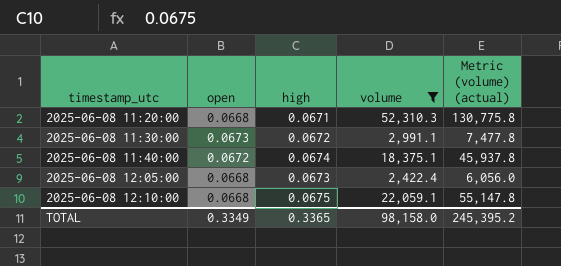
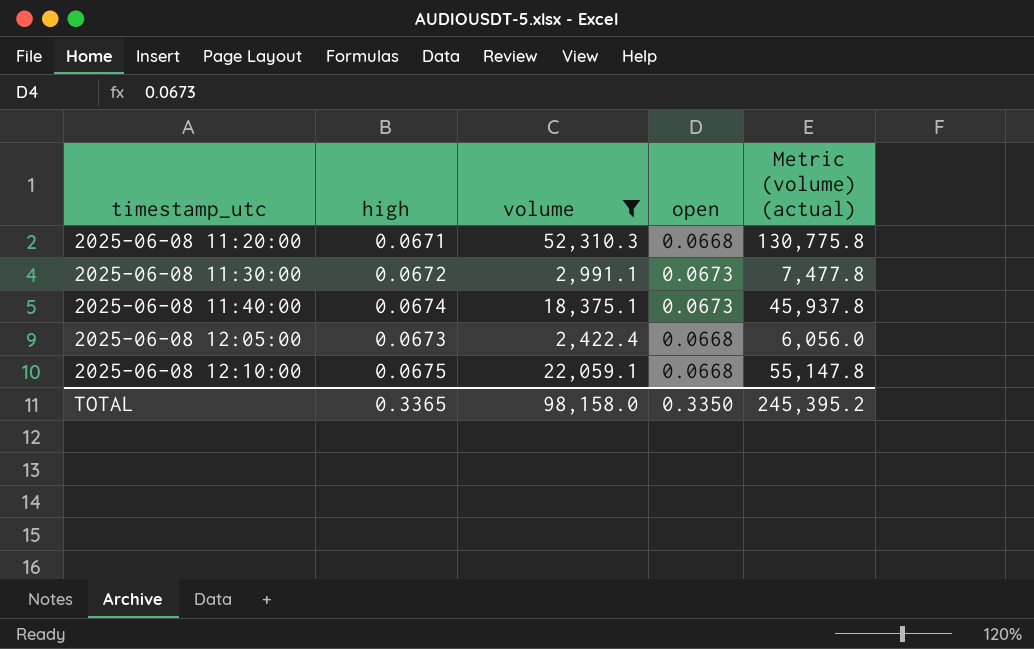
column open | position: 2 -> 4
2025-06-08 11:40:00 | open: 0.0672 -> 0.0673
TOTAL | open: 0.3349 -> 0.3350

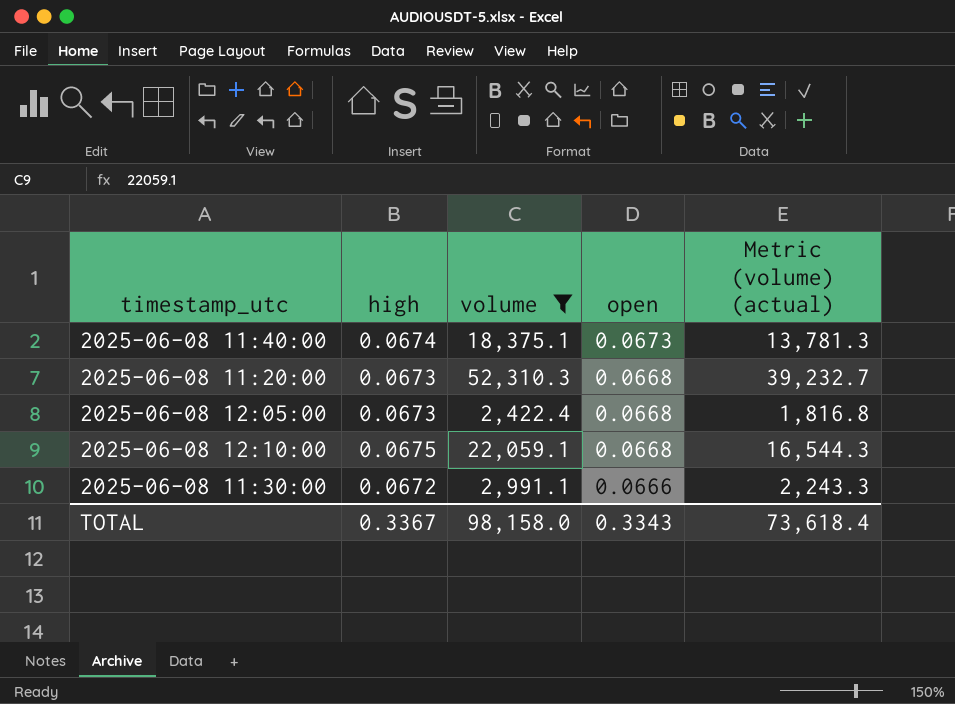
row order: timestamp_utc ascending -> open descending
column Metric (volume) (actual) | formula: [volume] * 2.5 -> [volume] * 0.75
2025-06-08 11:20:00 | high: 0.0671 -> 0.0673
2025-06-08 11:30:00 | open: 0.0673 -> 0.0666
TOTAL | high: 0.3365 -> 0.3367
TOTAL | open: 0.3350 -> 0.3343
TOTAL | Metric (volume) (actual): 245,395.2 -> 73,618.4

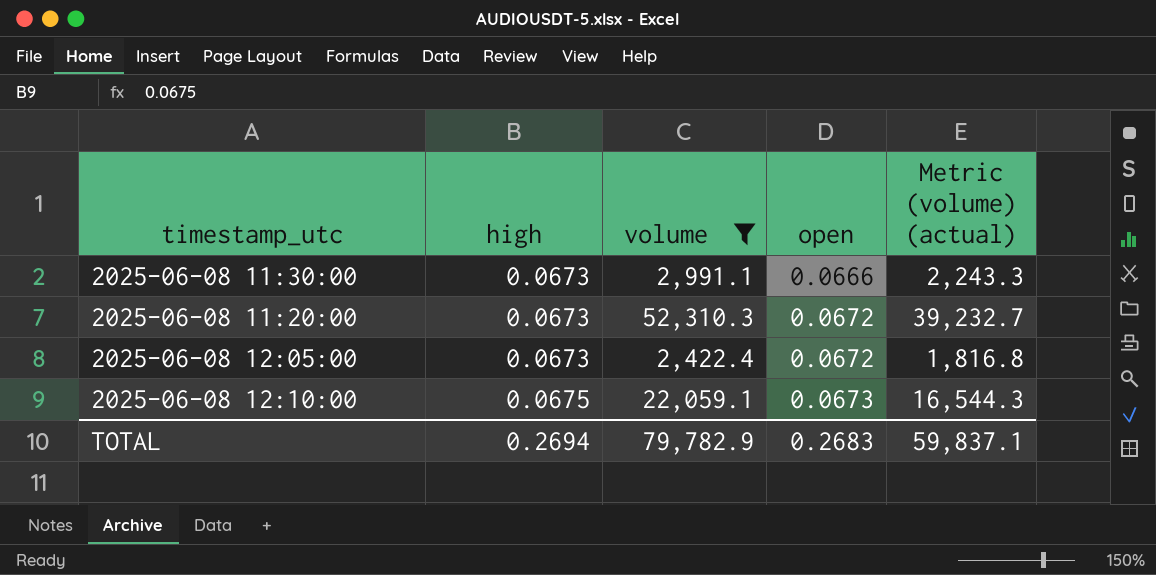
row order: open descending -> high ascending
row 2025-06-08 11:40:00: 0.0674 | 18,375.1 | 0.0673 | 13,781.3 -> none
2025-06-08 11:30:00 | high: 0.0672 -> 0.0673
2025-06-08 11:20:00 | open: 0.0668 -> 0.0672
2025-06-08 12:05:00 | open: 0.0668 -> 0.0672
2025-06-08 12:10:00 | open: 0.0668 -> 0.0673
TOTAL | high: 0.3367 -> 0.2694
TOTAL | volume: 98,158.0 -> 79,782.9
TOTAL | open: 0.3343 -> 0.2683
TOTAL | Metric (volume) (actual): 73,618.4 -> 59,837.1

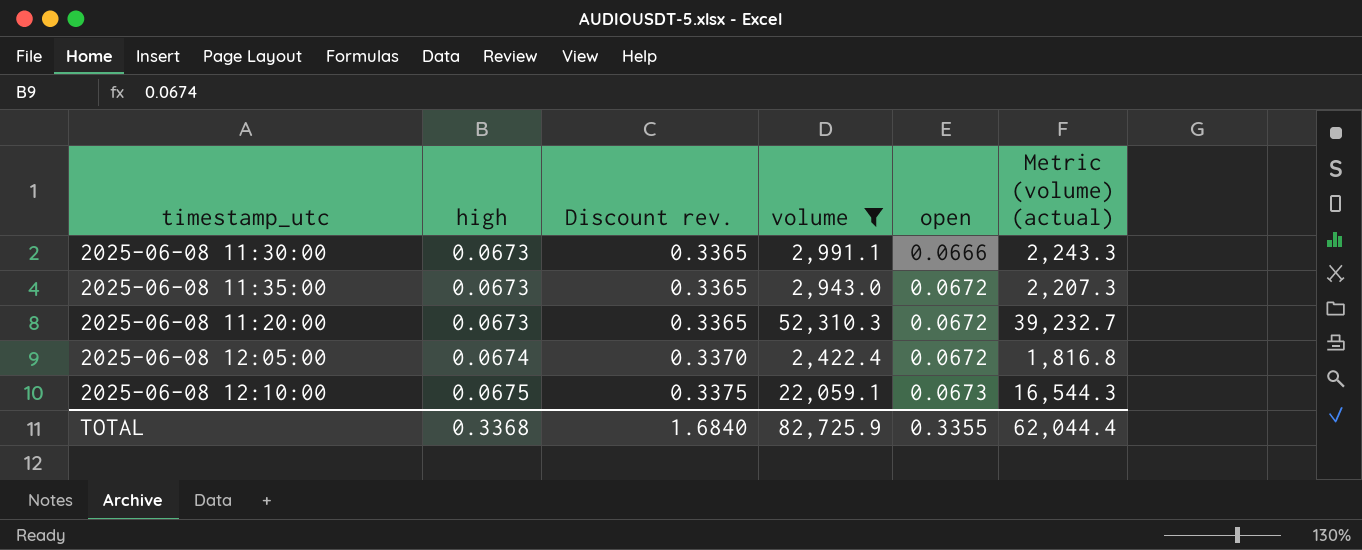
column Discount rev. | formula: none -> [high] * 5
row 2025-06-08 11:35:00: none -> 0.0673 | 0.3365 | 2,943.0 | 0.0672 | 2,207.3
2025-06-08 12:05:00 | high: 0.0673 -> 0.0674
TOTAL | high: 0.2694 -> 0.3368
TOTAL | volume: 79,782.9 -> 82,725.9
TOTAL | open: 0.2683 -> 0.3355
TOTAL | Metric (volume) (actual): 59,837.1 -> 62,044.4

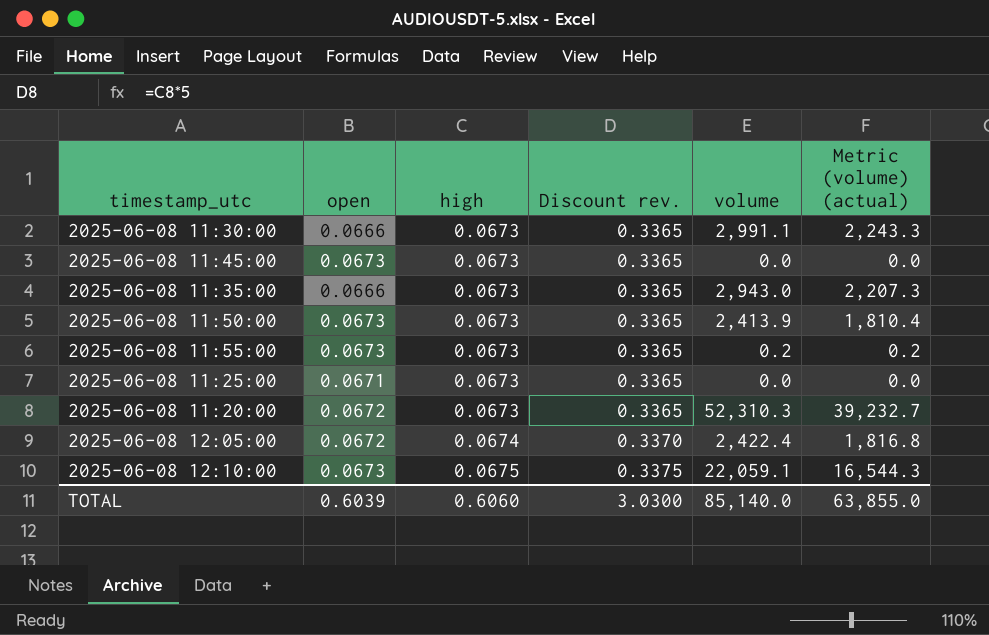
filter: volume >= 2,422.4 -> none
column open | position: 5 -> 2
2025-06-08 11:35:00 | open: 0.0672 -> 0.0666
TOTAL | open: 0.3355 -> 0.6039
TOTAL | high: 0.3368 -> 0.6060
TOTAL | Discount rev.: 1.6840 -> 3.0300
TOTAL | volume: 82,725.9 -> 85,140.0
TOTAL | Metric (volume) (actual): 62,044.4 -> 63,855.0

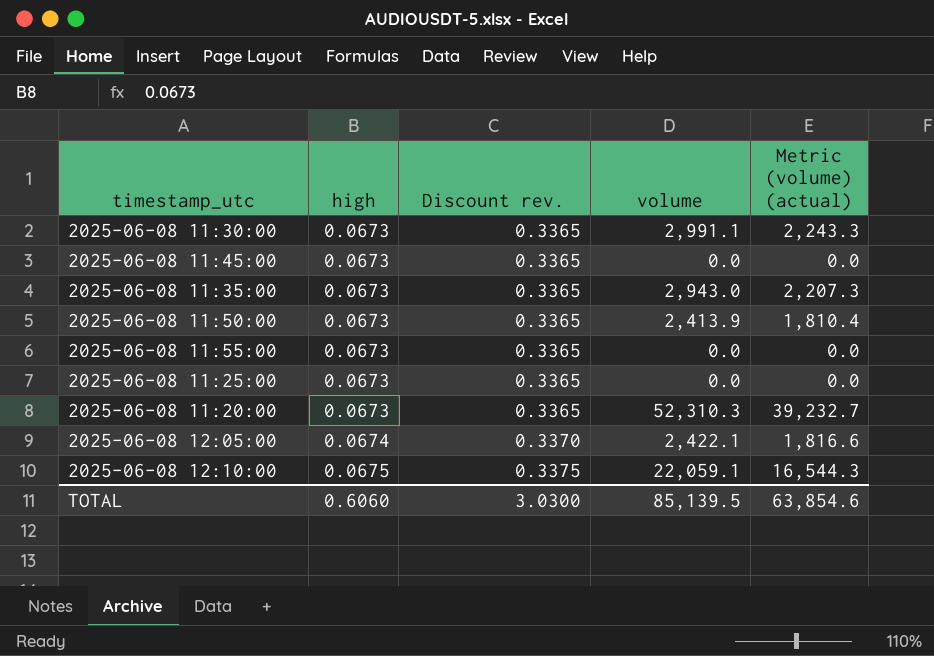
column open | position: 2 -> none
2025-06-08 11:55:00 | volume: 0.2 -> 0.0
2025-06-08 11:55:00 | Metric (volume) (actual): 0.2 -> 0.0
2025-06-08 12:05:00 | volume: 2,422.4 -> 2,422.1
2025-06-08 12:05:00 | Metric (volume) (actual): 1,816.8 -> 1,816.6
TOTAL | volume: 85,140.0 -> 85,139.5
TOTAL | Metric (volume) (actual): 63,855.0 -> 63,854.6

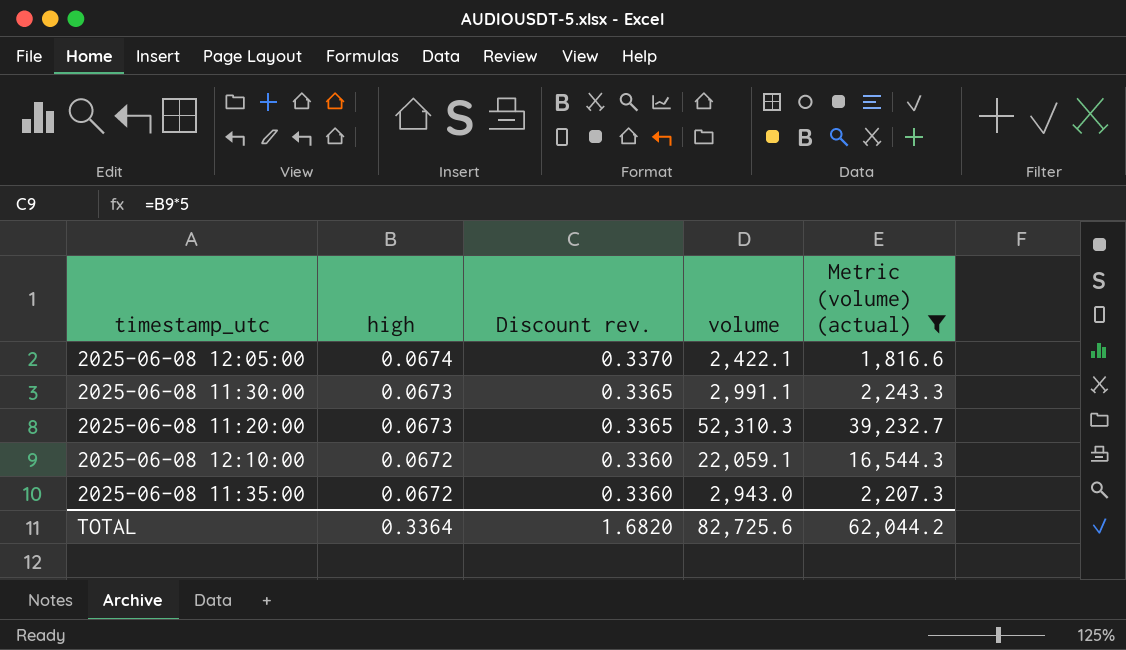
filter: none -> Metric (volume) (actual) >= 1,816.6
row order: high ascending -> high descending
2025-06-08 12:10:00 | high: 0.0675 -> 0.0672
2025-06-08 12:10:00 | Discount rev.: 0.3375 -> 0.3360
2025-06-08 11:35:00 | high: 0.0673 -> 0.0672
2025-06-08 11:35:00 | Discount rev.: 0.3365 -> 0.3360
TOTAL | high: 0.6060 -> 0.3364
TOTAL | Discount rev.: 3.0300 -> 1.6820
TOTAL | volume: 85,139.5 -> 82,725.6
TOTAL | Metric (volume) (actual): 63,854.6 -> 62,044.2

